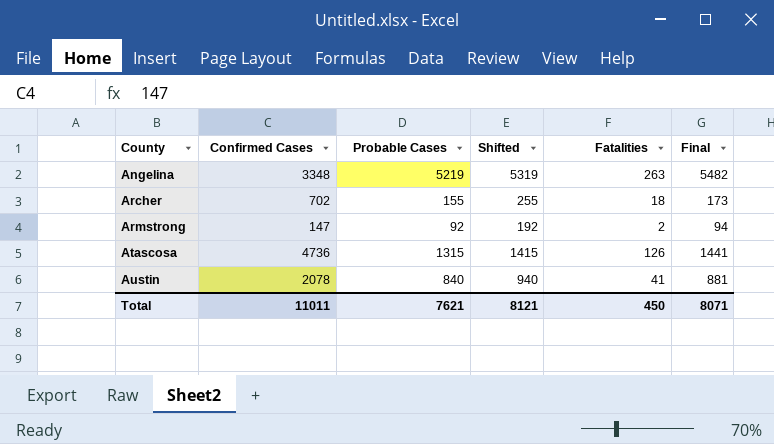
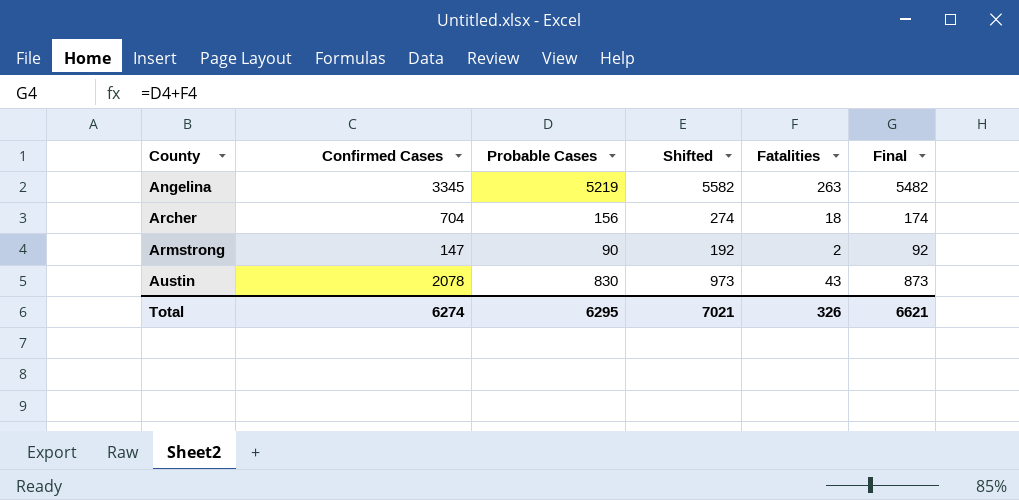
column Shifted | formula: [Probable Cases] + 100 -> [Final] + 100
row Atascosa: 4736 | 1315 | 1415 | 126 | 1441 -> none
Angelina | Confirmed Cases: 3348 -> 3345
Archer | Confirmed Cases: 702 -> 704
Archer | Probable Cases: 155 -> 156
Archer | Final: 173 -> 174
Armstrong | Probable Cases: 92 -> 90
Armstrong | Final: 94 -> 92
Austin | Probable Cases: 840 -> 830
Austin | Fatalities: 41 -> 43
Austin | Final: 881 -> 873
Total | Confirmed Cases: 11011 -> 6274
Total | Probable Cases: 7621 -> 6295
Total | Shifted: 8121 -> 7021
Total | Fatalities: 450 -> 326
Total | Final: 8071 -> 6621

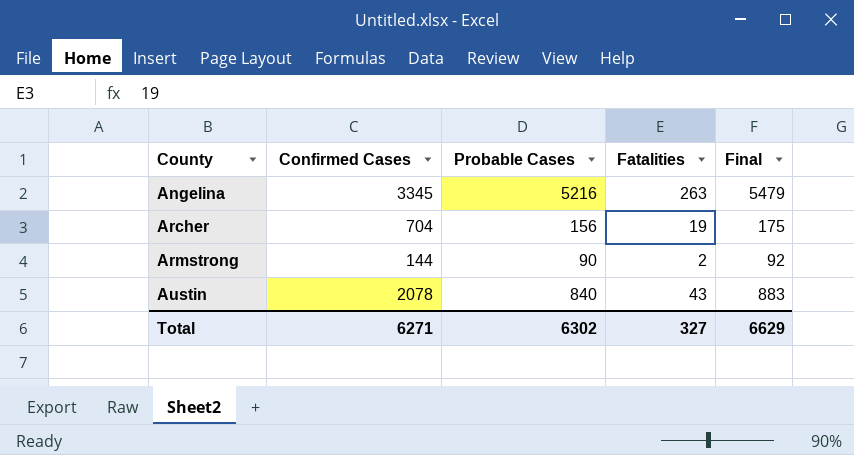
column Shifted | formula: [Final] + 100 -> none
Angelina | Probable Cases: 5219 -> 5216
Angelina | Final: 5482 -> 5479
Archer | Fatalities: 18 -> 19
Archer | Final: 174 -> 175
Armstrong | Confirmed Cases: 147 -> 144
Austin | Probable Cases: 830 -> 840
Austin | Final: 873 -> 883
Total | Confirmed Cases: 6274 -> 6271
Total | Probable Cases: 6295 -> 6302
Total | Fatalities: 326 -> 327
Total | Final: 6621 -> 6629

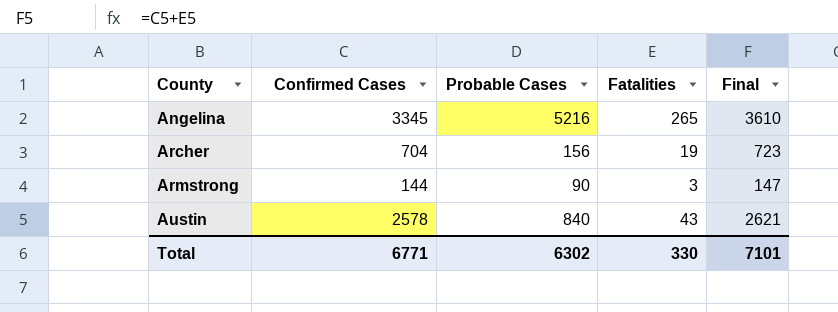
column Final | formula: [Probable Cases] + [Fatalities] -> [Confirmed Cases] + [Fatalities]
Angelina | Fatalities: 263 -> 265
Armstrong | Fatalities: 2 -> 3
Austin | Confirmed Cases: 2078 -> 2578
Total | Confirmed Cases: 6271 -> 6771
Total | Fatalities: 327 -> 330
Total | Final: 6629 -> 7101

